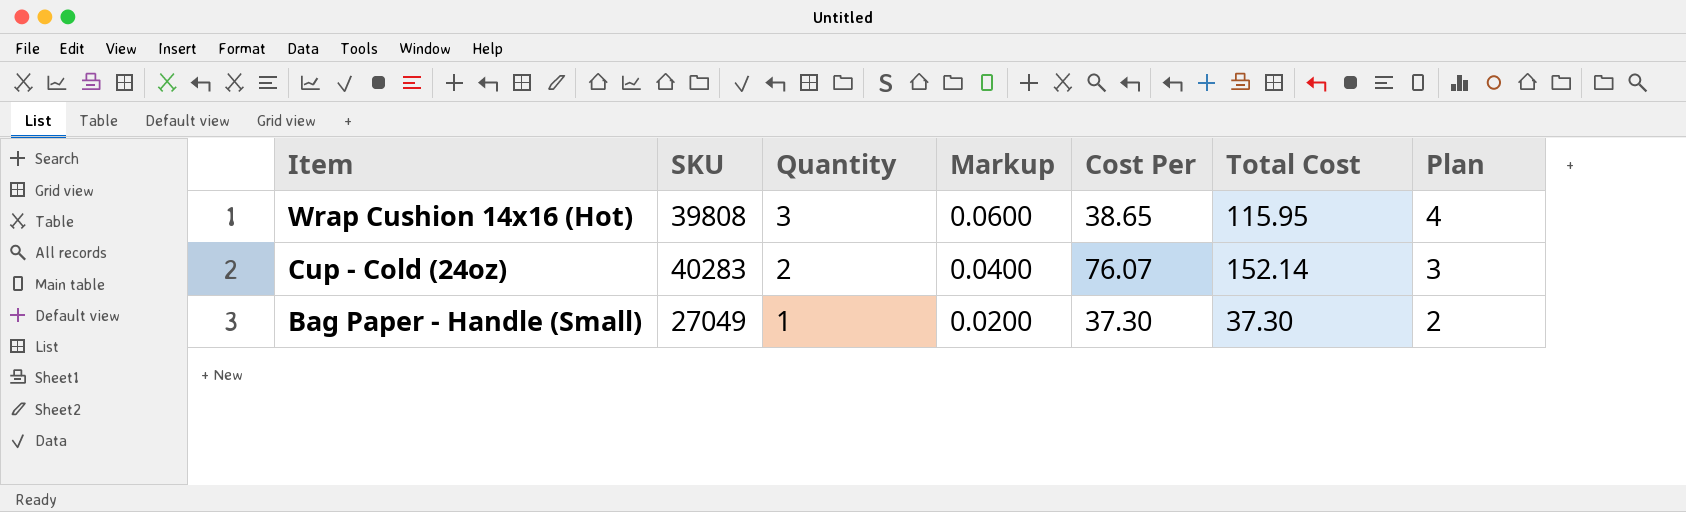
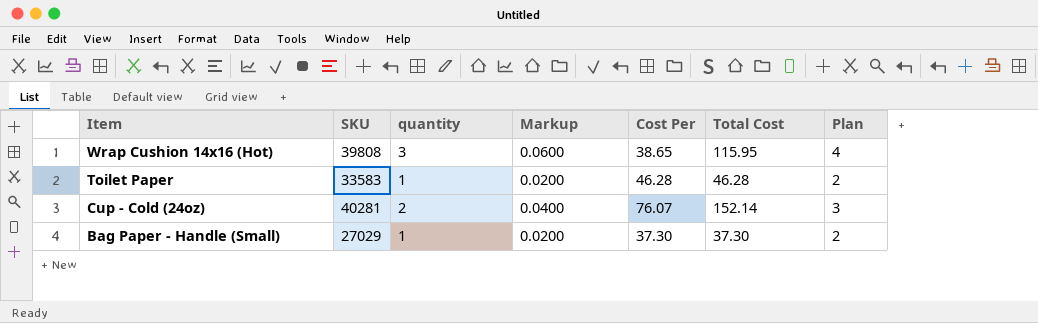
column name: Quantity -> quantity
row Toilet Paper: none -> 33583 | 1 | 0.0200 | 46.28 | 46.28 | 2
Cup - Cold (24oz) | SKU: 40283 -> 40281
Bag Paper - Handle (Small) | SKU: 27049 -> 27029

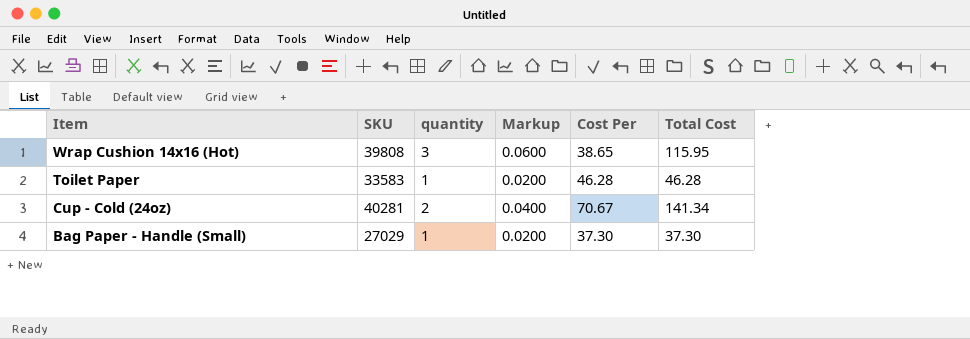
column Plan | formula: [quantity] + 1 -> none
Cup - Cold (24oz) | Cost Per: 76.07 -> 70.67
Cup - Cold (24oz) | Total Cost: 152.14 -> 141.34

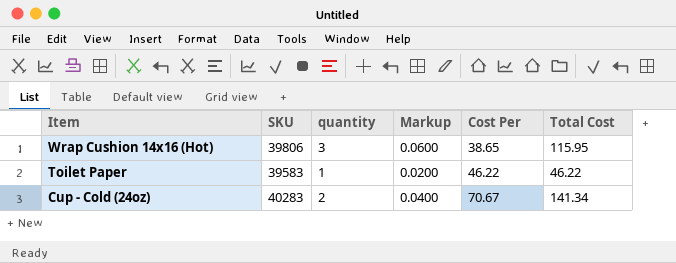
row Bag Paper - Handle (Small): 27029 | 1 | 0.0200 | 37.30 | 37.30 -> none
Wrap Cushion 14x16 (Hot) | SKU: 39808 -> 39806
Toilet Paper | SKU: 33583 -> 39583
Toilet Paper | Cost Per: 46.28 -> 46.22
Toilet Paper | Total Cost: 46.28 -> 46.22
Cup - Cold (24oz) | SKU: 40281 -> 40283

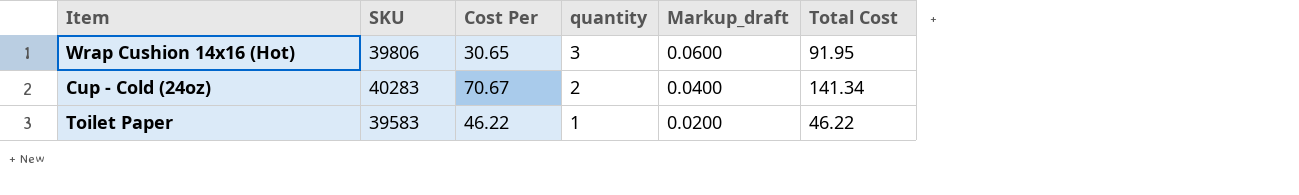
row order: Item descending -> quantity descending
column Cost Per | position: 5 -> 3
column name: Markup -> Markup_draft
Wrap Cushion 14x16 (Hot) | Cost Per: 38.65 -> 30.65
Wrap Cushion 14x16 (Hot) | Total Cost: 115.95 -> 91.95

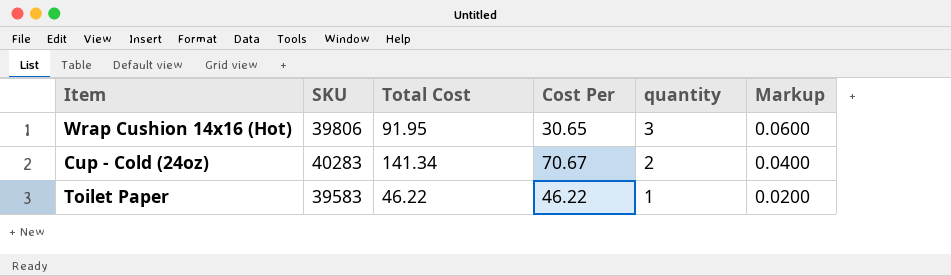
column Total Cost | position: 6 -> 3
column name: Markup_draft -> Markup

